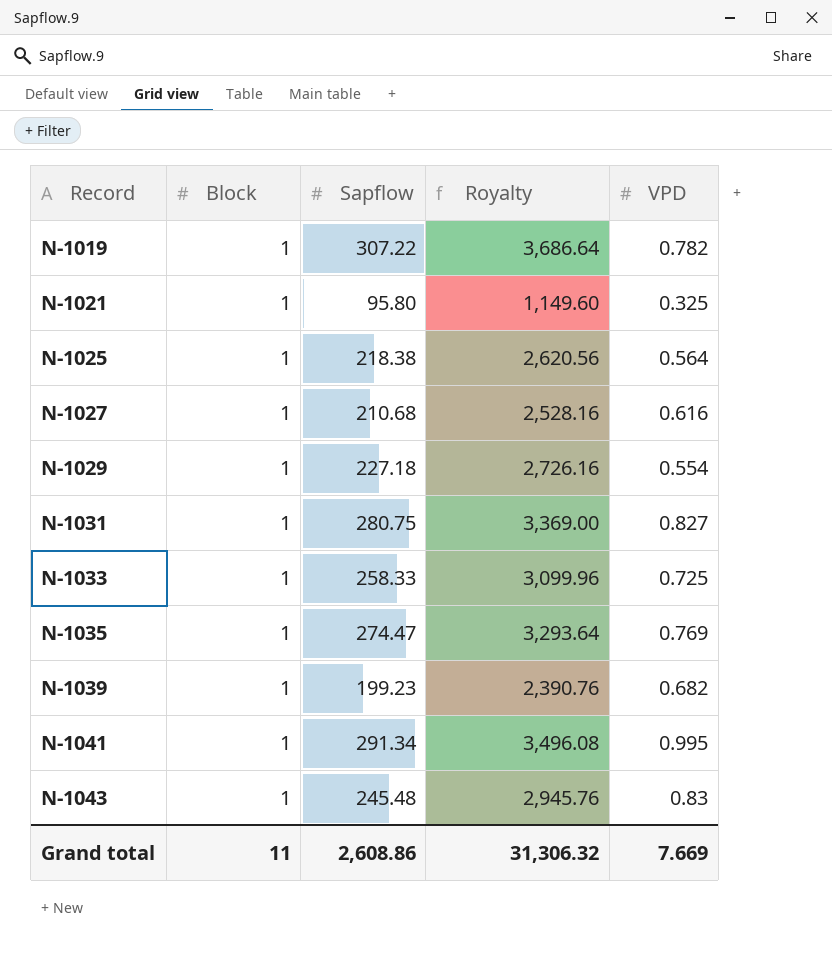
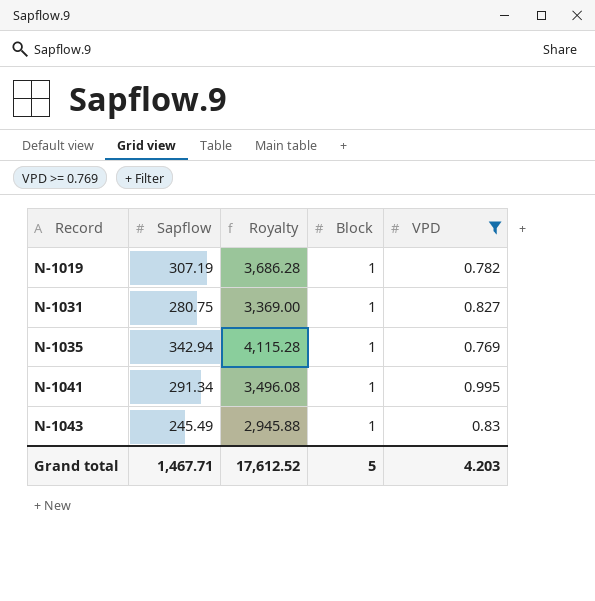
filter: none -> VPD >= 0.769
column Block | position: 2 -> 4
N-1019 | Sapflow: 307.22 -> 307.19
N-1019 | Royalty: 3,686.64 -> 3,686.28
N-1035 | Sapflow: 274.47 -> 342.94
N-1035 | Royalty: 3,293.64 -> 4,115.28
N-1043 | Sapflow: 245.48 -> 245.49
N-1043 | Royalty: 2,945.76 -> 2,945.88
Grand total | Sapflow: 2,608.86 -> 1,467.71
Grand total | Royalty: 31,306.32 -> 17,612.52
Grand total | Block: 11 -> 5
Grand total | VPD: 7.669 -> 4.203

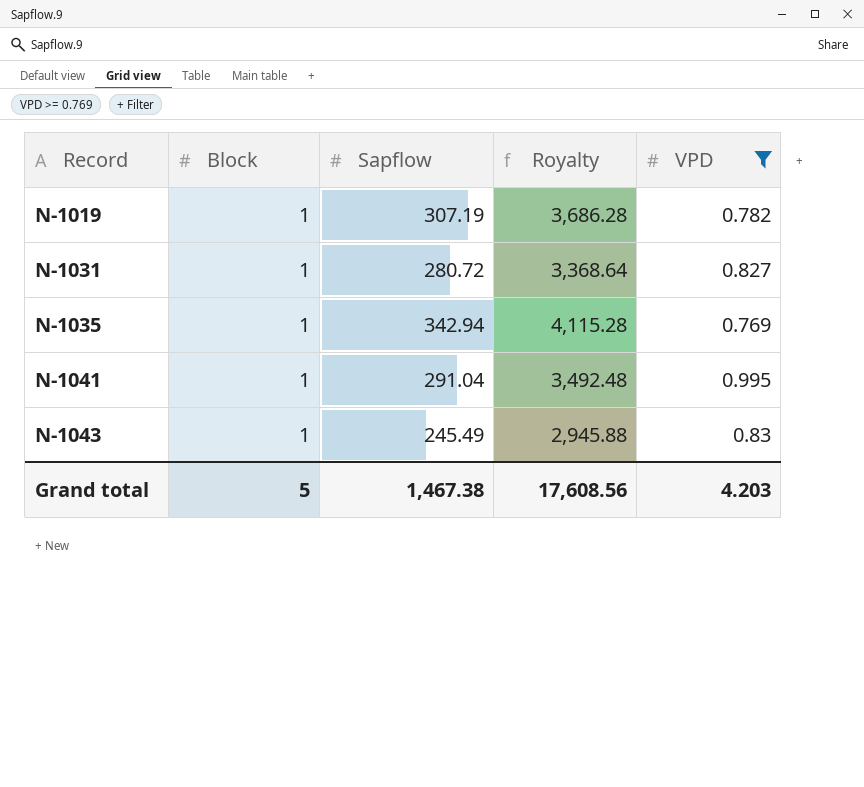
column Block | position: 4 -> 2
N-1031 | Sapflow: 280.75 -> 280.72
N-1031 | Royalty: 3,369.00 -> 3,368.64
N-1041 | Sapflow: 291.34 -> 291.04
N-1041 | Royalty: 3,496.08 -> 3,492.48
Grand total | Sapflow: 1,467.71 -> 1,467.38
Grand total | Royalty: 17,612.52 -> 17,608.56

